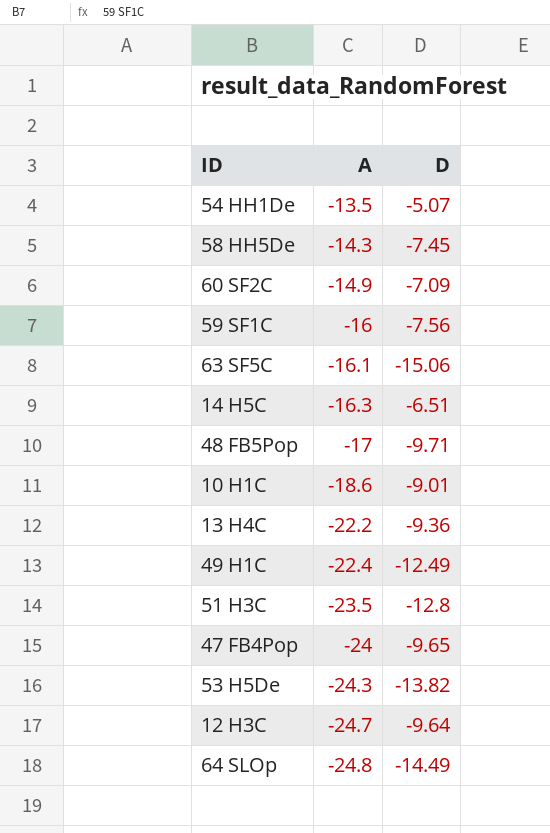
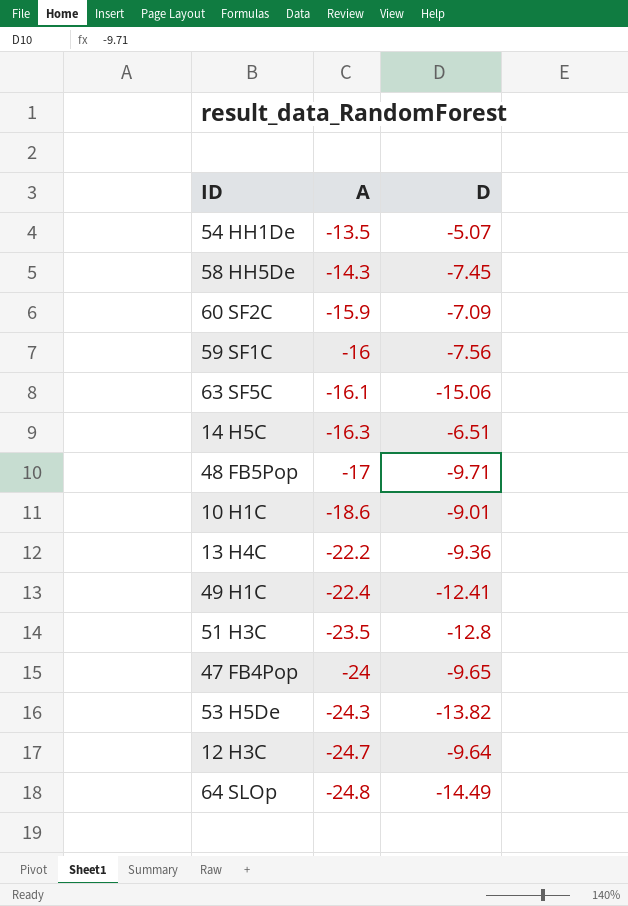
60 SF2C | A: -14.9 -> -15.9
49 H1C | D: -12.49 -> -12.41

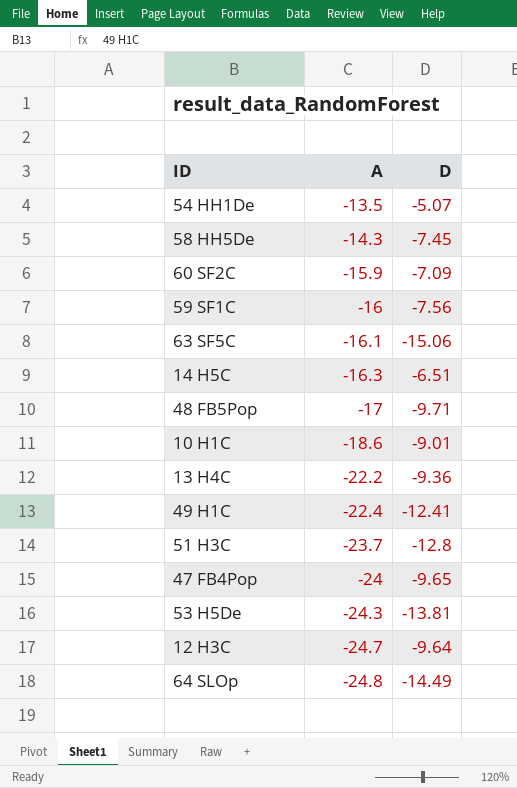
51 H3C | A: -23.5 -> -23.7
53 H5De | D: -13.82 -> -13.81

